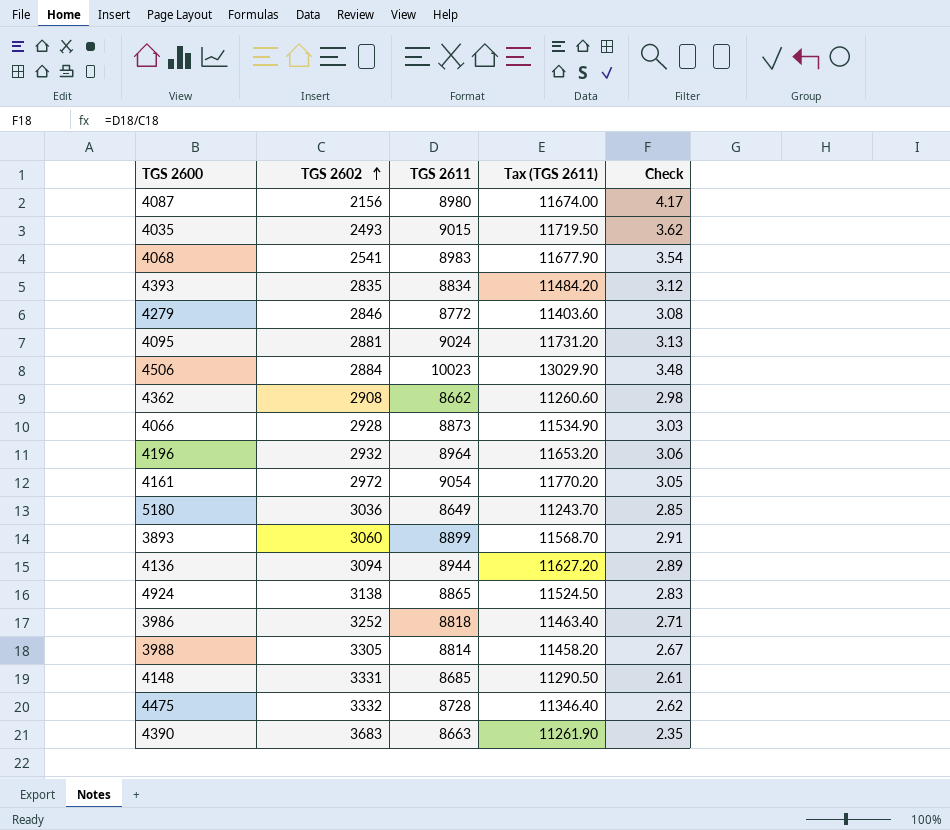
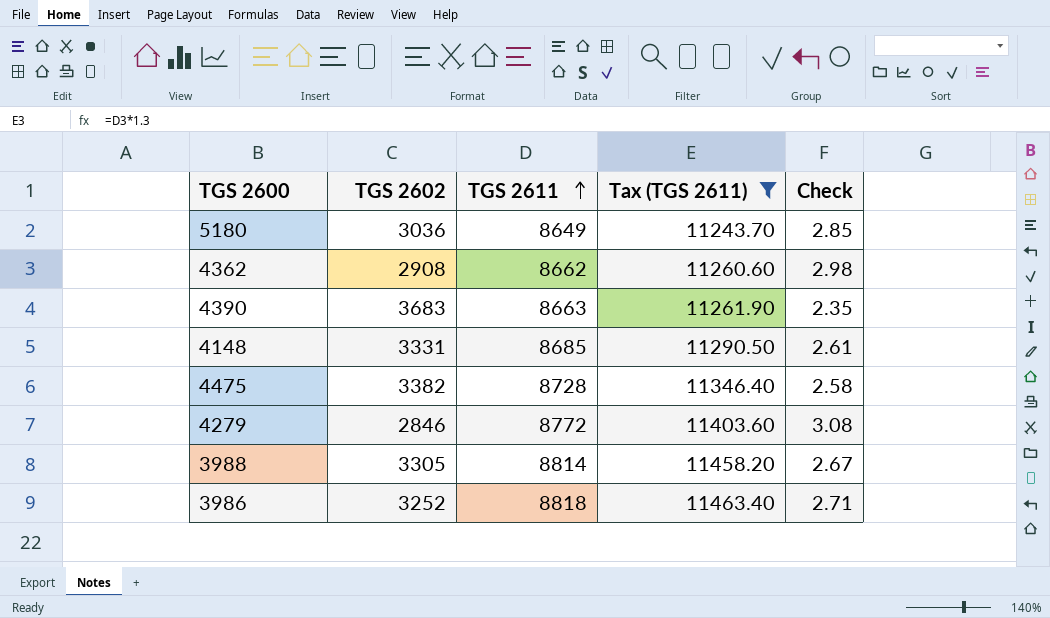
filter: none -> Tax (TGS 2611) <= 11463.40
row order: TGS 2602 ascending -> TGS 2611 ascending
4475 | TGS 2602: 3332 -> 3382
4475 | Check: 2.62 -> 2.58

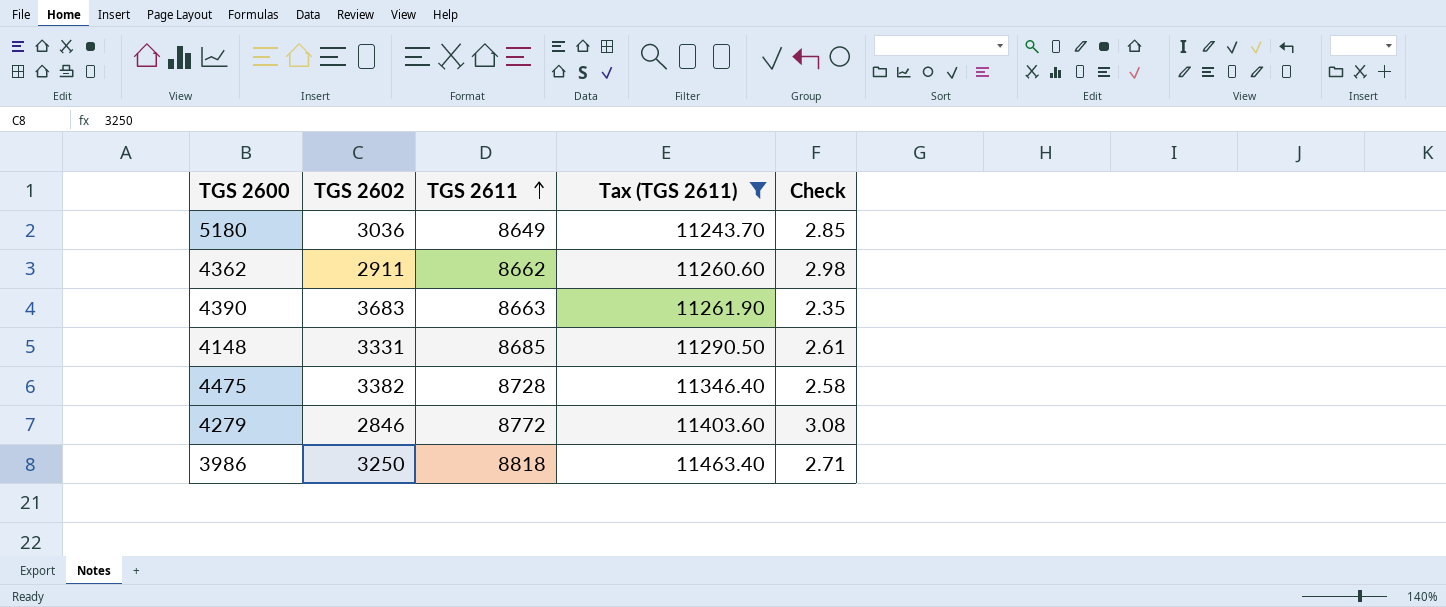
row 3988: 3305 | 8814 | 11458.20 | 2.67 -> none
4362 | TGS 2602: 2908 -> 2911
3986 | TGS 2602: 3252 -> 3250

